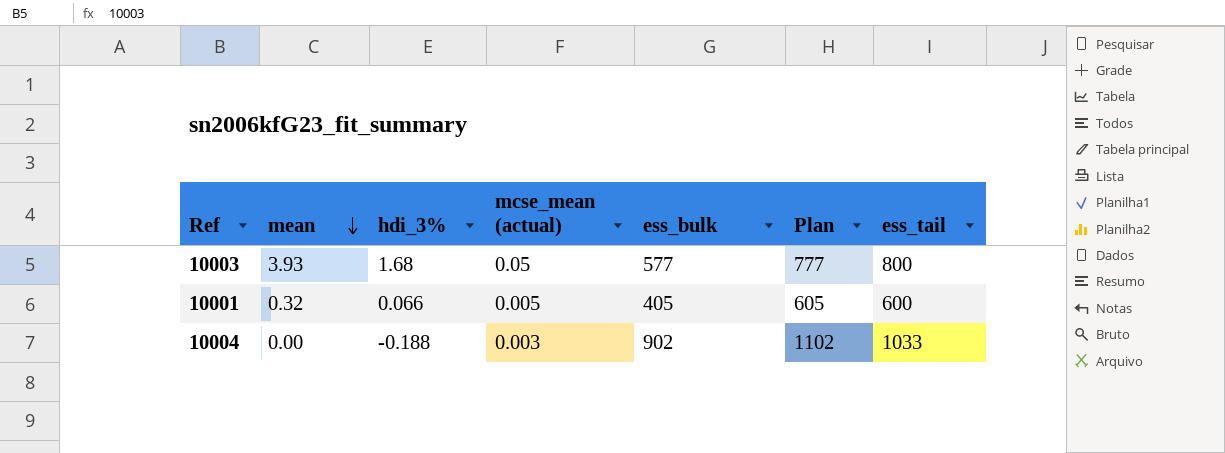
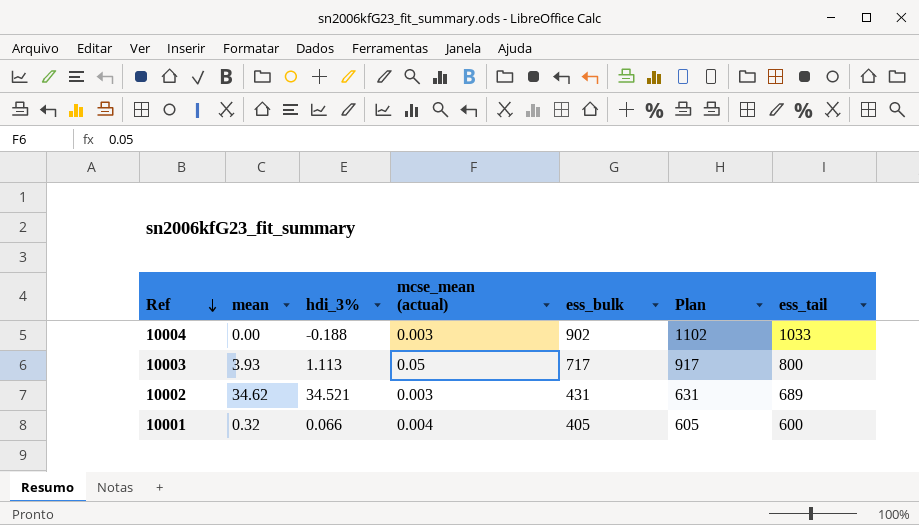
row order: mean descending -> Ref descending
10003 | hdi_3%: 1.68 -> 1.113
10003 | ess_bulk: 577 -> 717
10003 | Plan: 777 -> 917
row 10002: none -> 34.62 | 34.521 | 0.003 | 431 | 631 | 689
10001 | mcse_mean (actual): 0.005 -> 0.004

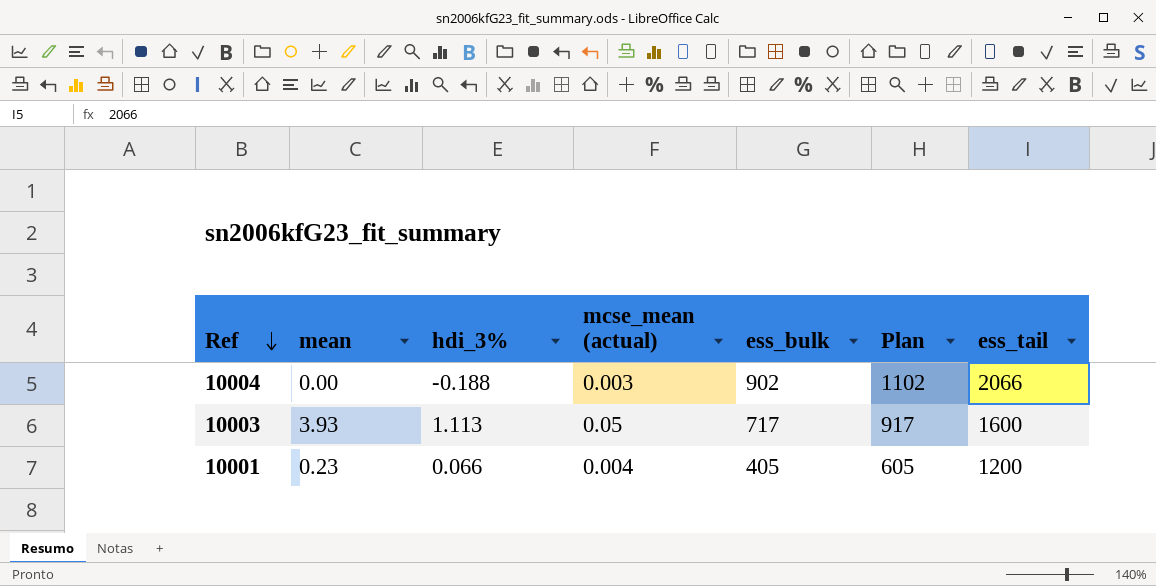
row 10002: 34.62 | 34.521 | 0.003 | 431 | 631 | 689 -> none
10004 | ess_tail: 1033 -> 2066
10003 | ess_tail: 800 -> 1600
10001 | mean: 0.32 -> 0.23
10001 | ess_tail: 600 -> 1200

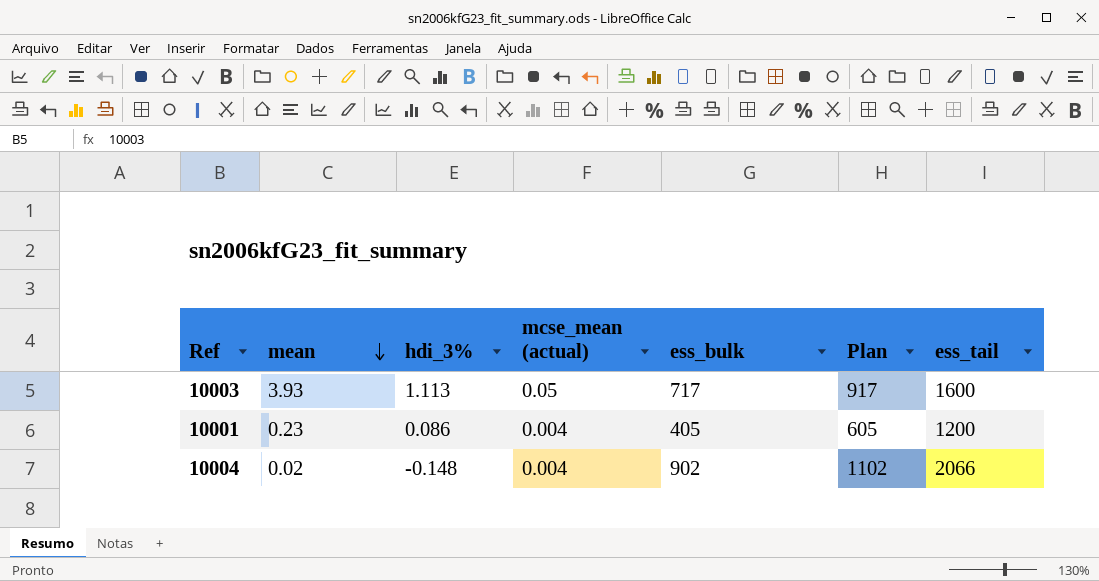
row order: Ref descending -> mean descending
10001 | hdi_3%: 0.066 -> 0.086
10004 | mean: 0.00 -> 0.02
10004 | hdi_3%: -0.188 -> -0.148
10004 | mcse_mean (actual): 0.003 -> 0.004

